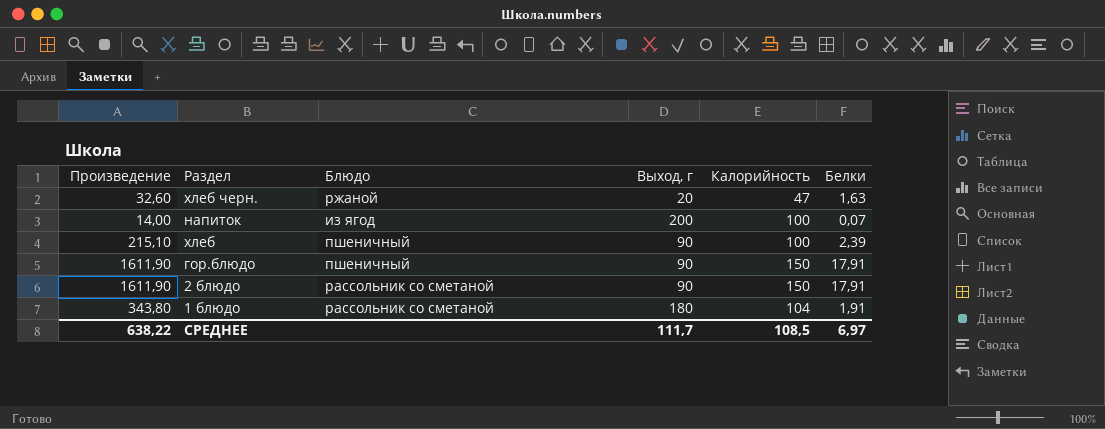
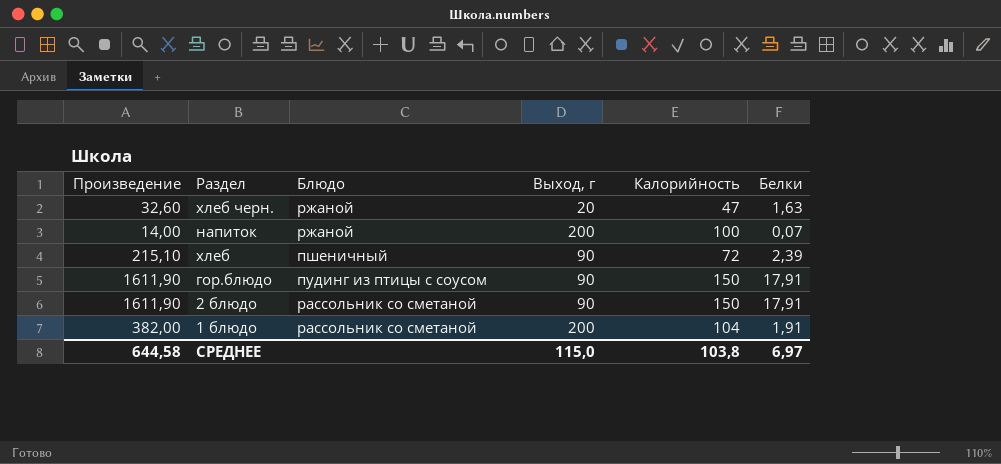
напиток | Блюдо: из ягод -> ржаной
хлеб | Калорийность: 100 -> 72
гор.блюдо | Блюдо: пшеничный -> пудинг из птицы с соусом
1 блюдо | Произведение: 343,80 -> 382,00
1 блюдо | Выход, г: 180 -> 200
СРЕДНЕЕ | Произведение: 638,22 -> 644,58
СРЕДНЕЕ | Выход, г: 111,7 -> 115,0
СРЕДНЕЕ | Калорийность: 108,5 -> 103,8

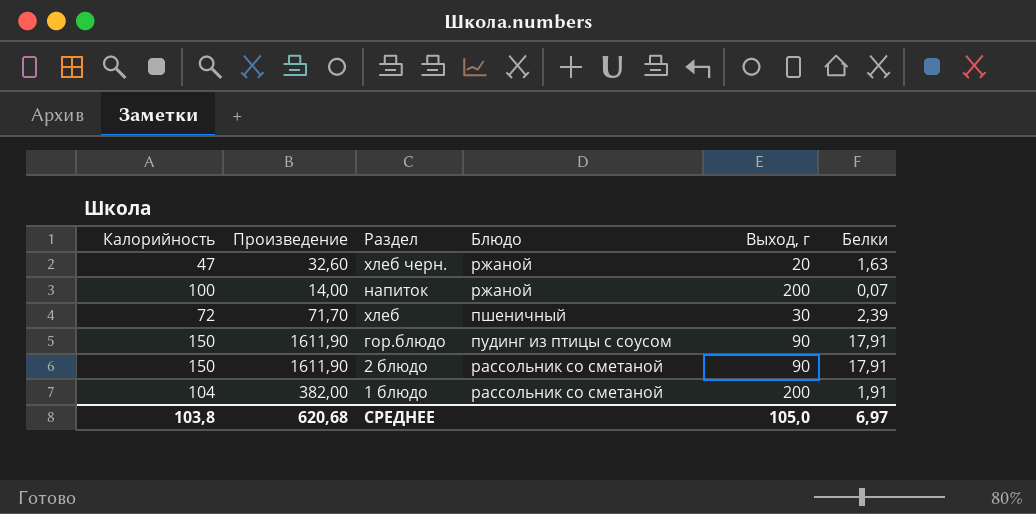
column Калорийность | position: 5 -> 1
хлеб | Произведение: 215,10 -> 71,70
хлеб | Выход, г: 90 -> 30
СРЕДНЕЕ | Произведение: 644,58 -> 620,68
СРЕДНЕЕ | Выход, г: 115,0 -> 105,0

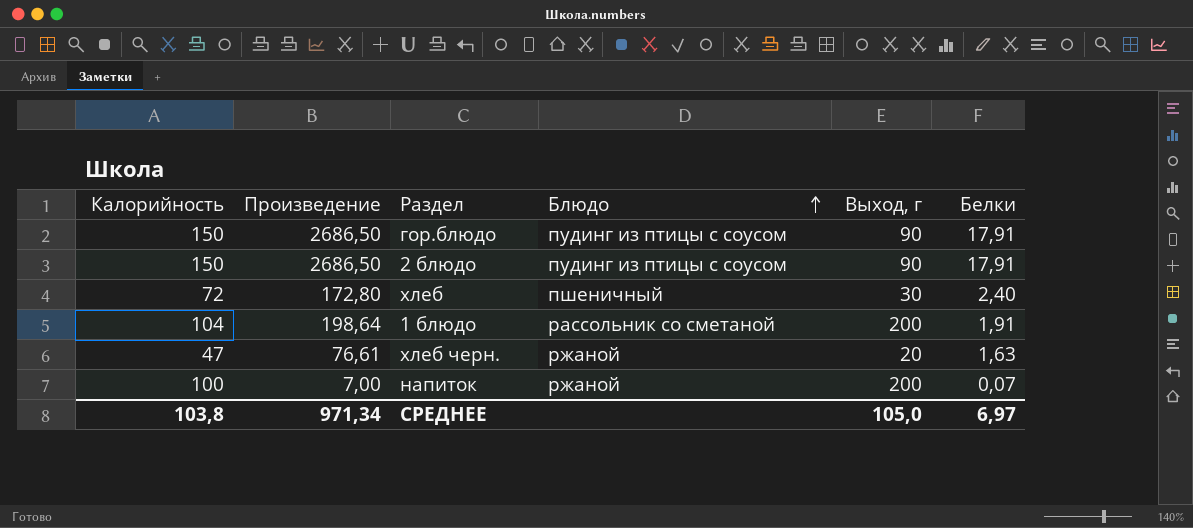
row order: none -> Блюдо ascending
column Произведение | formula: [Выход, г] * [Белки] -> [Калорийность] * [Белки]
2 блюдо | Блюдо: рассольник со сметаной -> пудинг из птицы с соусом
хлеб | Белки: 2,39 -> 2,40
СРЕДНЕЕ | Произведение: 620,68 -> 971,34

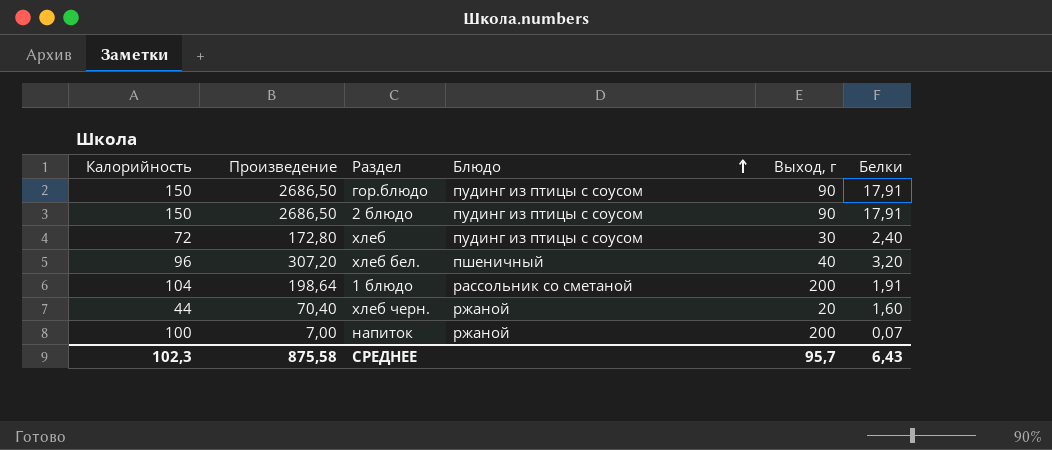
хлеб | Блюдо: пшеничный -> пудинг из птицы с соусом
row хлеб бел.: none -> 96 | 307,20 | пшеничный | 40 | 3,20
хлеб черн. | Калорийность: 47 -> 44
хлеб черн. | Произведение: 76,61 -> 70,40
хлеб черн. | Белки: 1,63 -> 1,60
СРЕДНЕЕ | Калорийность: 103,8 -> 102,3
СРЕДНЕЕ | Произведение: 971,34 -> 875,58
СРЕДНЕЕ | Выход, г: 105,0 -> 95,7
СРЕДНЕЕ | Белки: 6,97 -> 6,43

